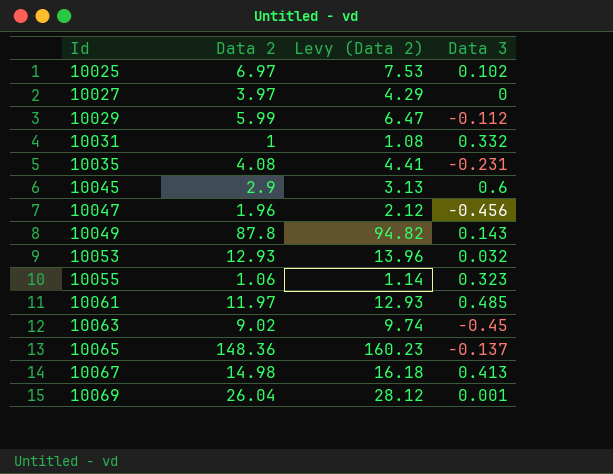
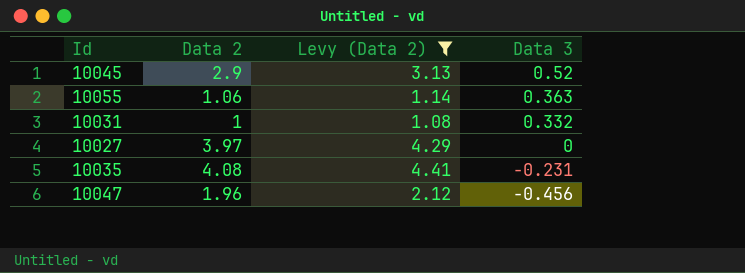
filter: none -> Levy (Data 2) <= 4.41
row order: Id ascending -> Data 3 descending
10045 | Data 3: 0.6 -> 0.52
10055 | Data 3: 0.323 -> 0.363

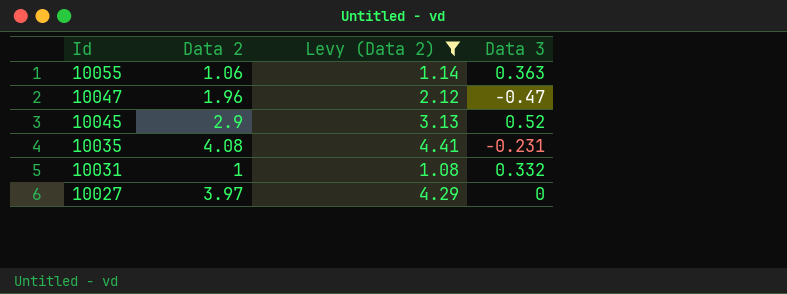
row order: Data 3 descending -> Id descending
10047 | Data 3: -0.456 -> -0.47

